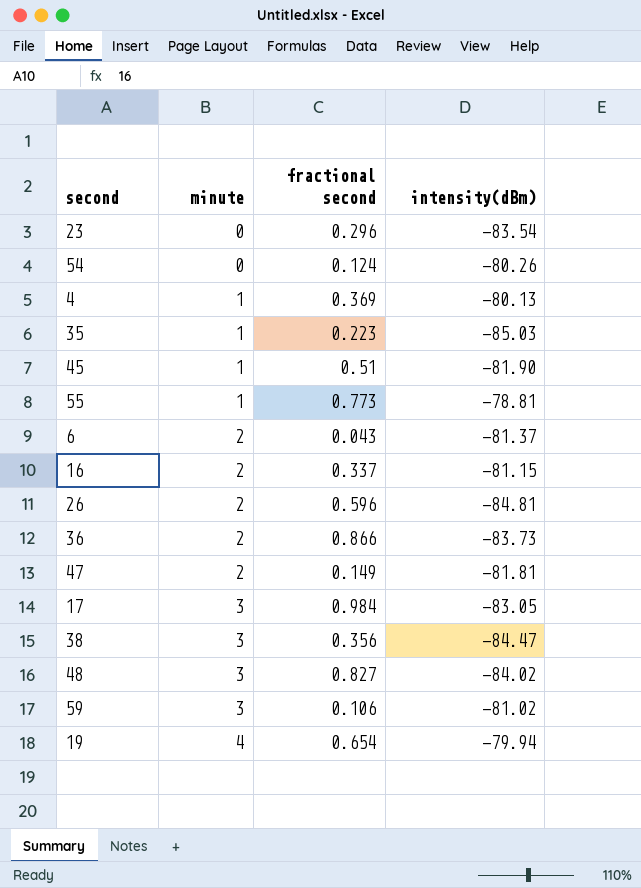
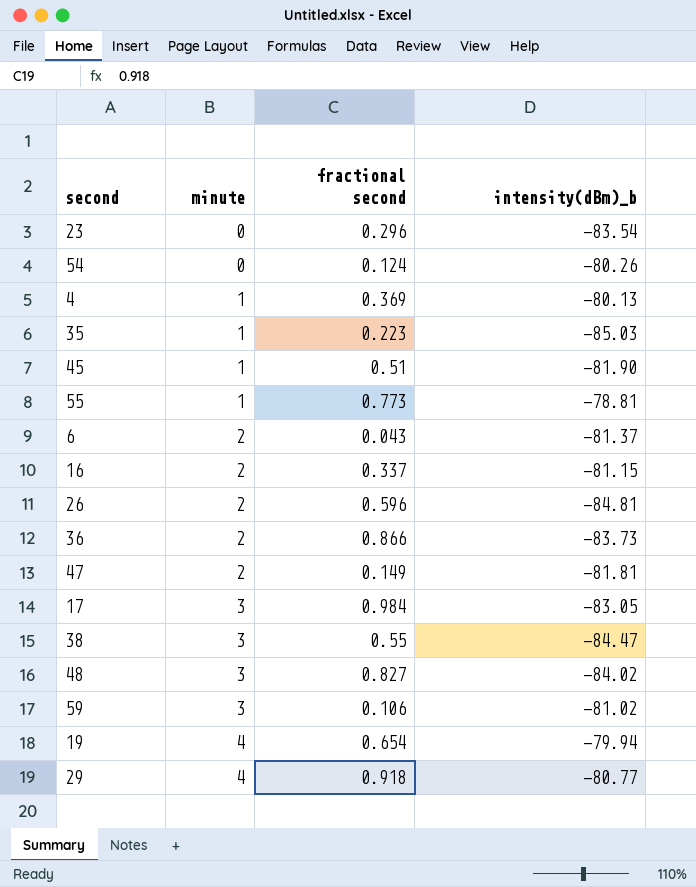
column name: intensity(dBm) -> intensity(dBm)_b
38 | fractional second: 0.356 -> 0.55
row 29: none -> 4 | 0.918 | -80.77

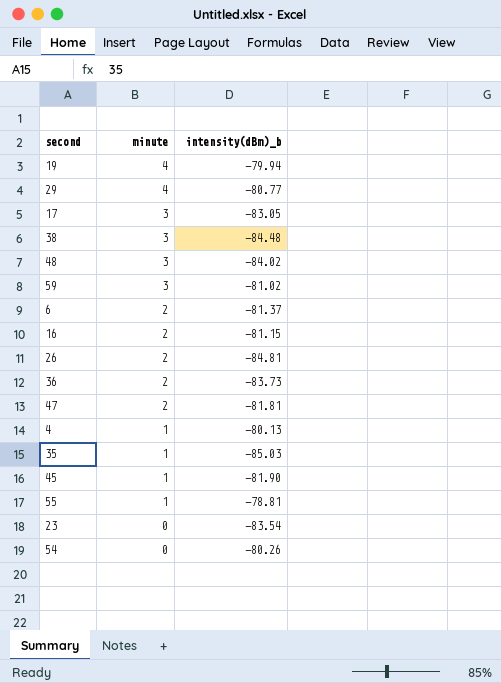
row order: minute ascending -> minute descending
column fractional second | position: 3 -> none
38 | intensity(dBm)_b: -84.47 -> -84.48

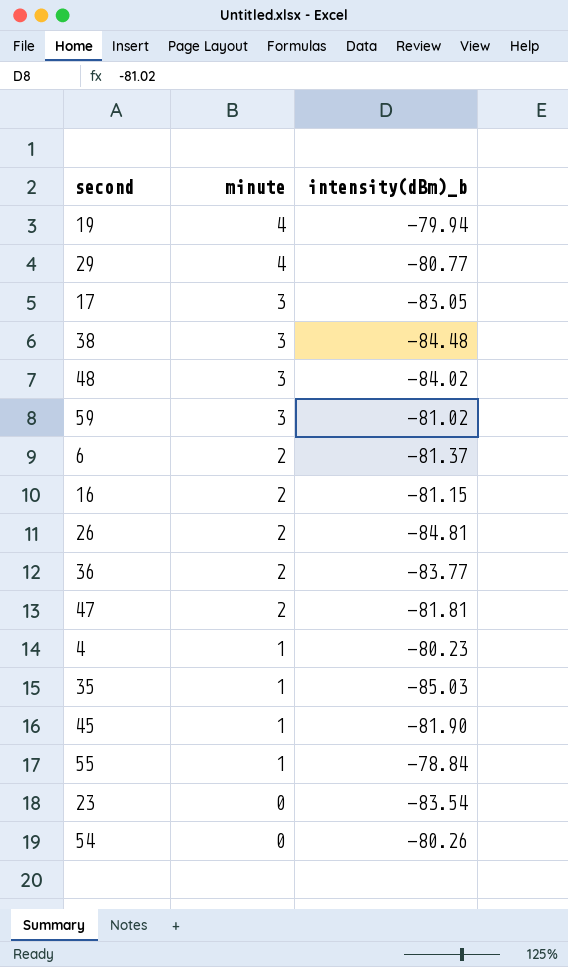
36 | intensity(dBm)_b: -83.73 -> -83.77
4 | intensity(dBm)_b: -80.13 -> -80.23
55 | intensity(dBm)_b: -78.81 -> -78.84

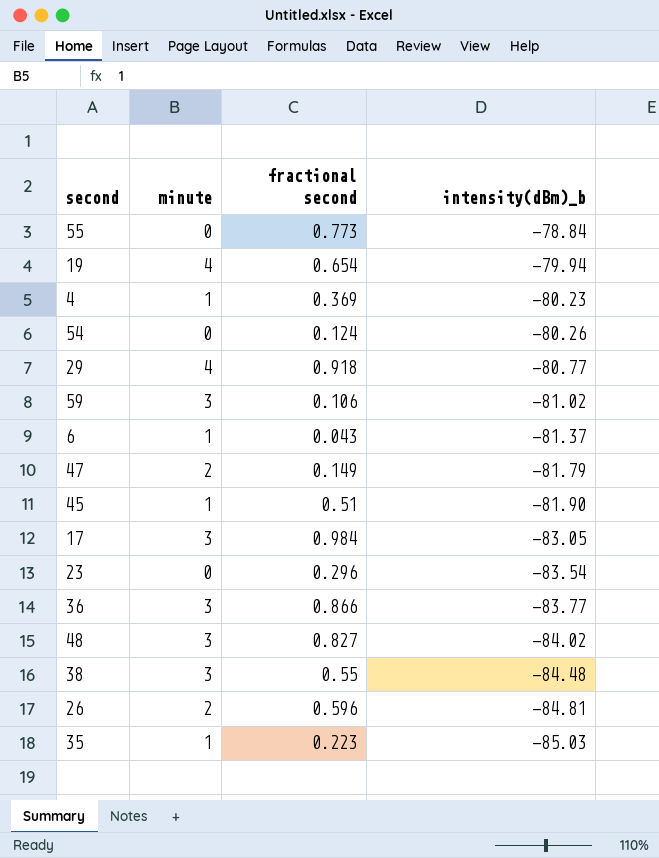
row order: minute descending -> intensity(dBm)_b descending
column fractional second | position: none -> 3
row 16: 2 | -81.15 -> none
55 | minute: 1 -> 0
6 | minute: 2 -> 1
47 | intensity(dBm)_b: -81.81 -> -81.79
36 | minute: 2 -> 3

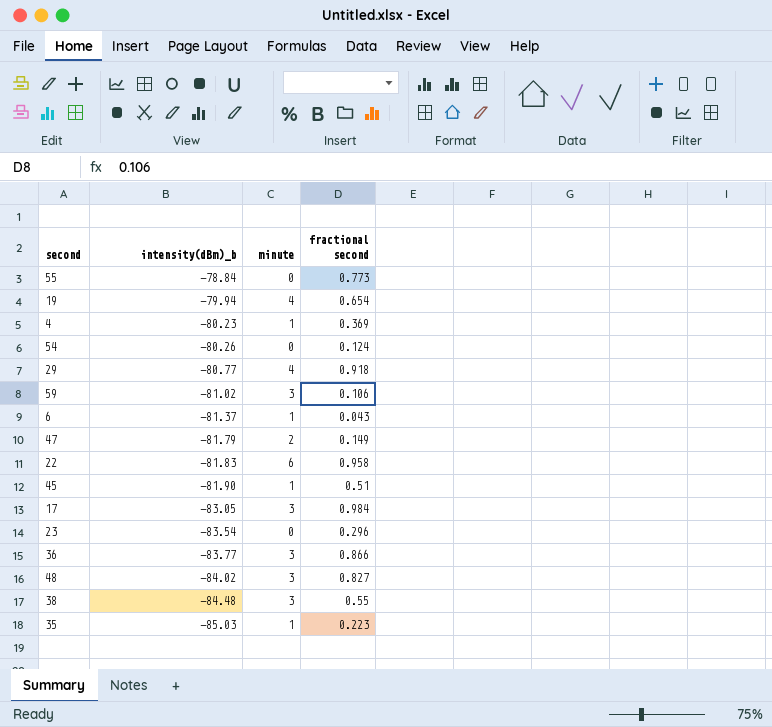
column intensity(dBm)_b | position: 4 -> 2
row 26: 2 | 0.596 | -84.81 -> none
row 22: none -> -81.83 | 6 | 0.958

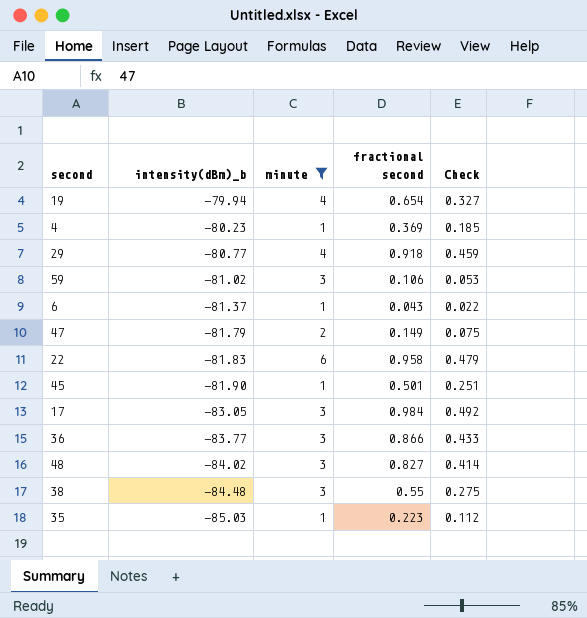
filter: none -> minute != 0
column Check | formula: none -> [fractional second] * 0.5
45 | fractional second: 0.51 -> 0.501

